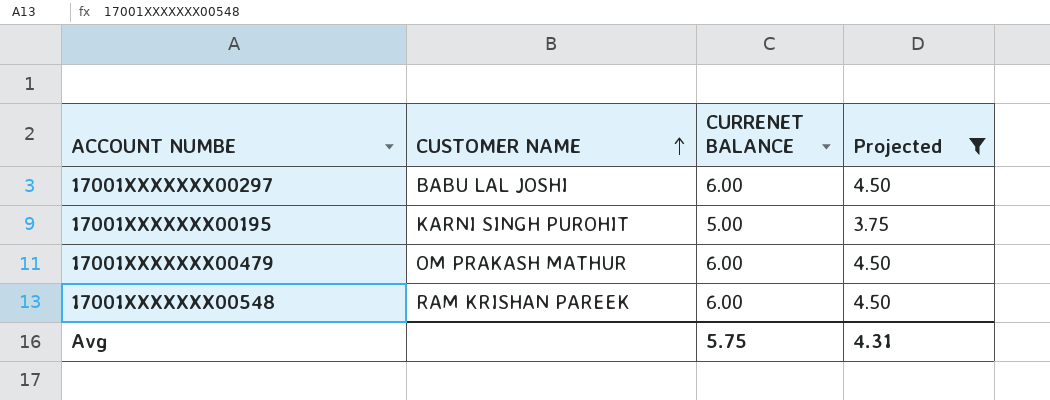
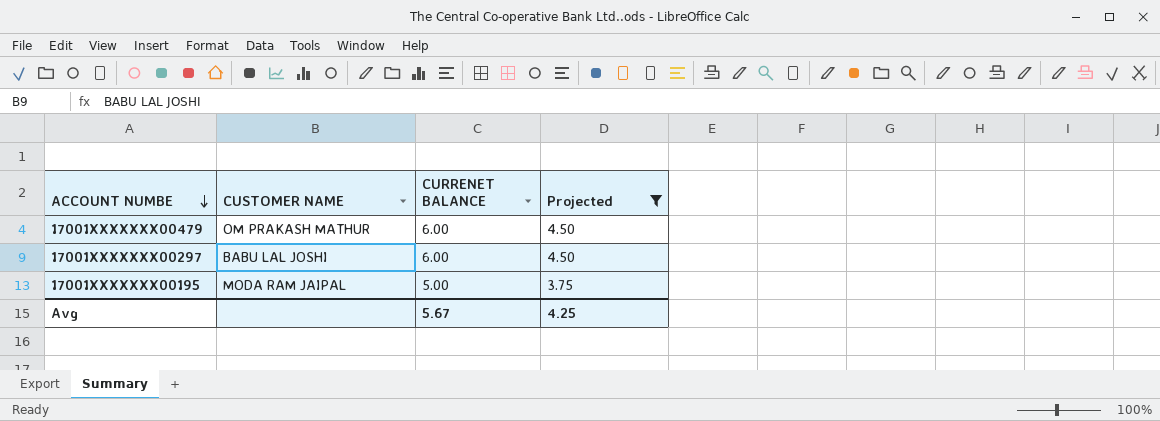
row order: CUSTOMER NAME ascending -> ACCOUNT NUMBE descending
row 17001XXXXXXX00548: RAM KRISHAN PAREEK | 6.00 | 4.50 -> none
17001XXXXXXX00195 | CUSTOMER NAME: KARNI SINGH PUROHIT -> MODA RAM JAIPAL
Avg | CURRENET BALANCE: 5.75 -> 5.67
Avg | Projected: 4.31 -> 4.25

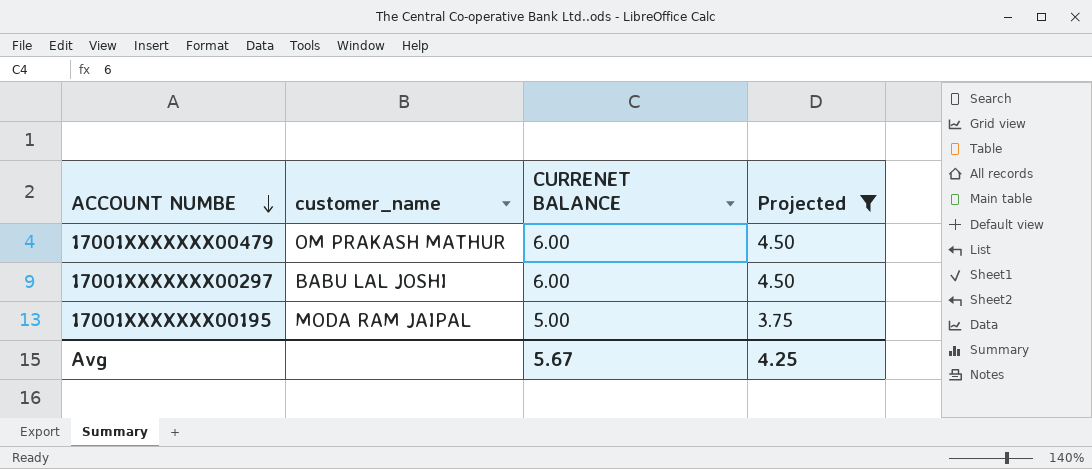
column name: CUSTOMER NAME -> customer_name

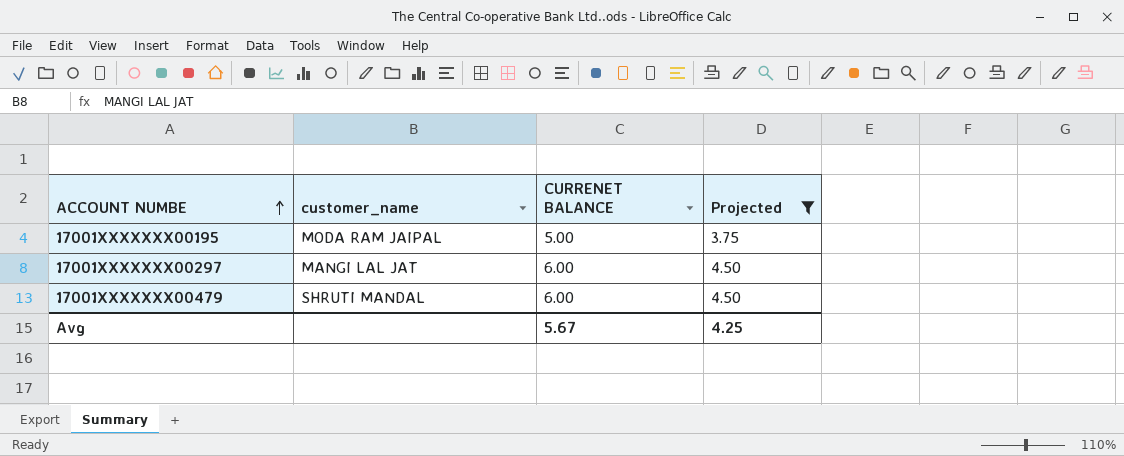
row order: ACCOUNT NUMBE descending -> ACCOUNT NUMBE ascending
17001XXXXXXX00297 | customer_name: BABU LAL JOSHI -> MANGI LAL JAT
17001XXXXXXX00479 | customer_name: OM PRAKASH MATHUR -> SHRUTI MANDAL

